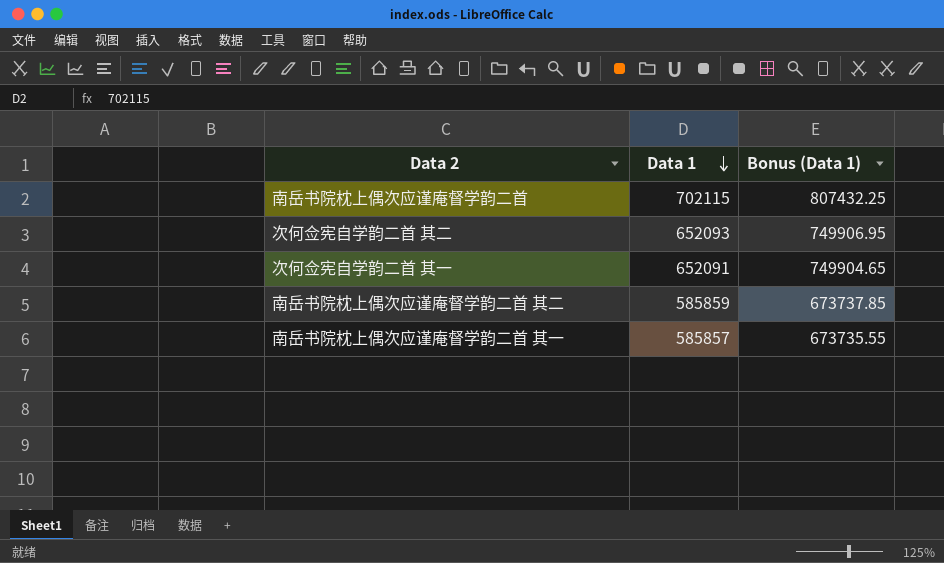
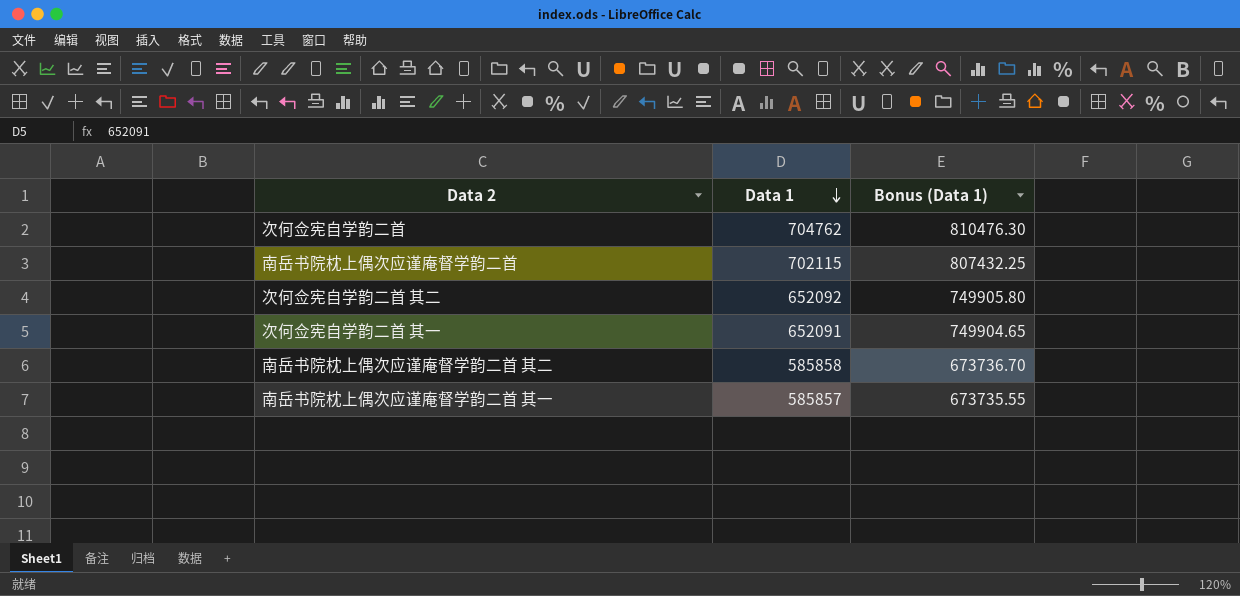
row 次何佥宪自学韵二首: none -> 704762 | 810476.30
次何佥宪自学韵二首 其二 | Data 1: 652093 -> 652092
次何佥宪自学韵二首 其二 | Bonus (Data 1): 749906.95 -> 749905.80
南岳书院枕上偶次应谨庵督学韵二首 其二 | Data 1: 585859 -> 585858
南岳书院枕上偶次应谨庵督学韵二首 其二 | Bonus (Data 1): 673737.85 -> 673736.70

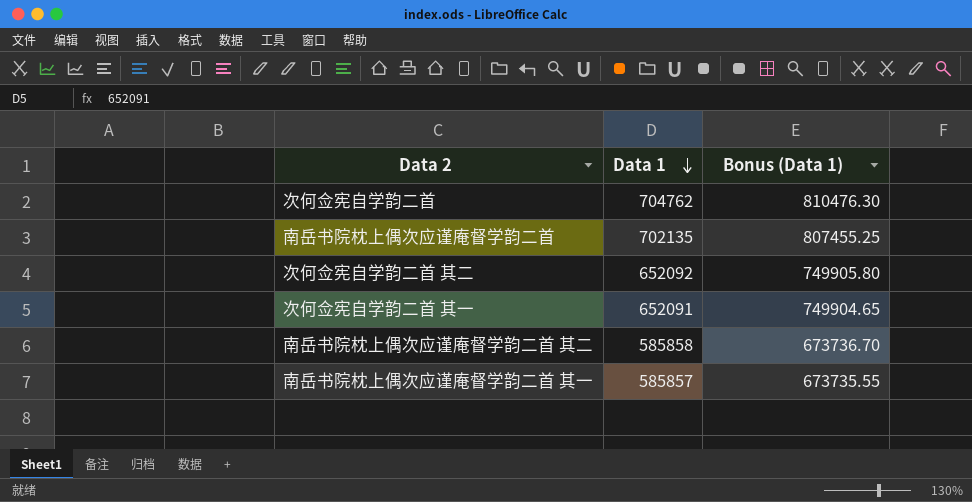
南岳书院枕上偶次应谨庵督学韵二首 | Data 1: 702115 -> 702135
南岳书院枕上偶次应谨庵督学韵二首 | Bonus (Data 1): 807432.25 -> 807455.25

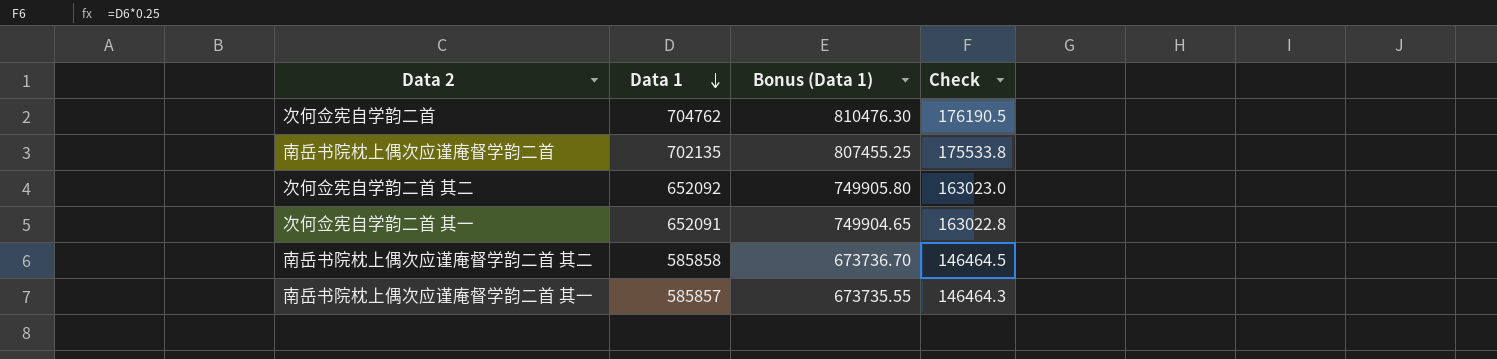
column Check | formula: none -> [Data 1] * 0.25

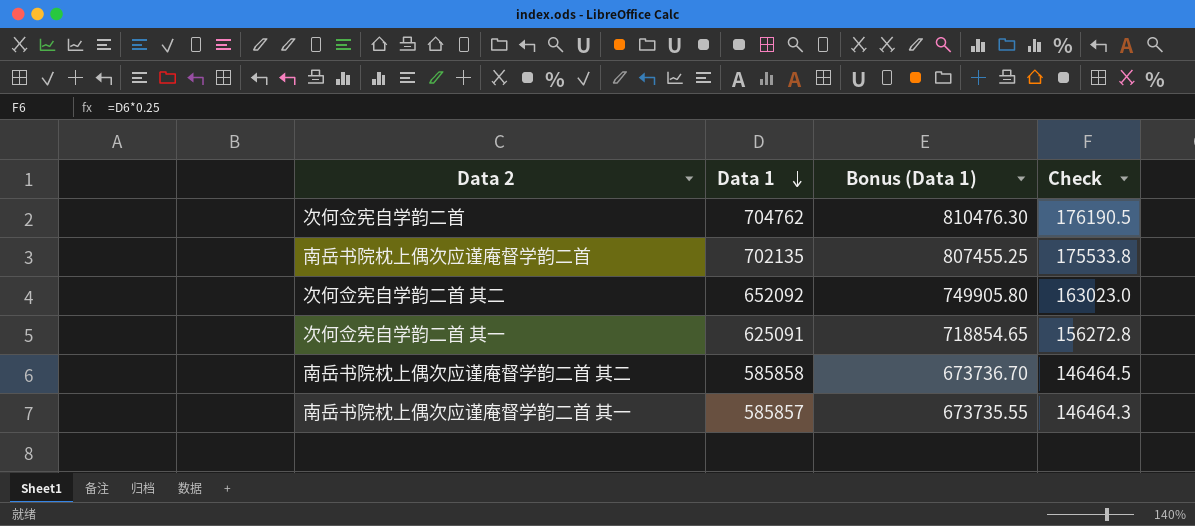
次何佥宪自学韵二首 其一 | Data 1: 652091 -> 625091
次何佥宪自学韵二首 其一 | Bonus (Data 1): 749904.65 -> 718854.65
次何佥宪自学韵二首 其一 | Check: 163022.8 -> 156272.8

